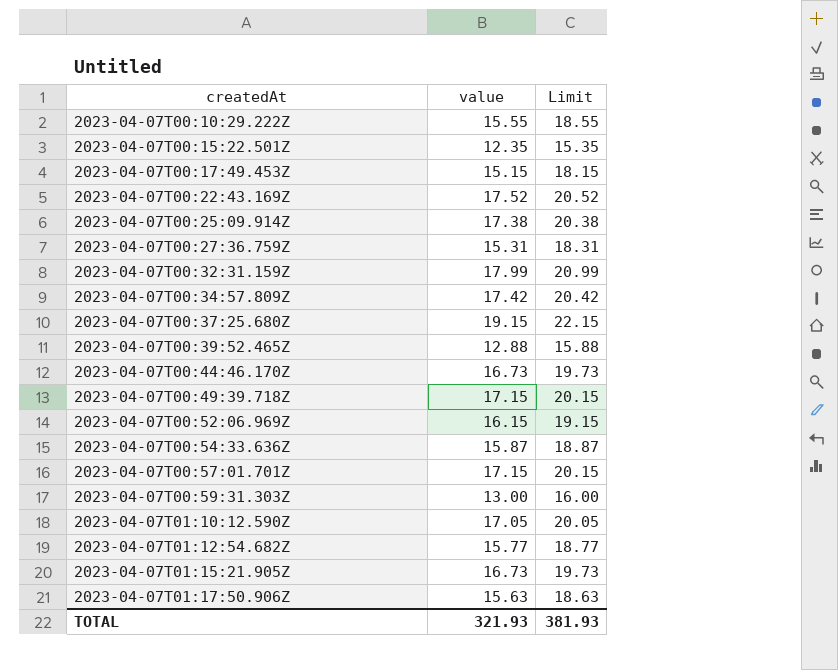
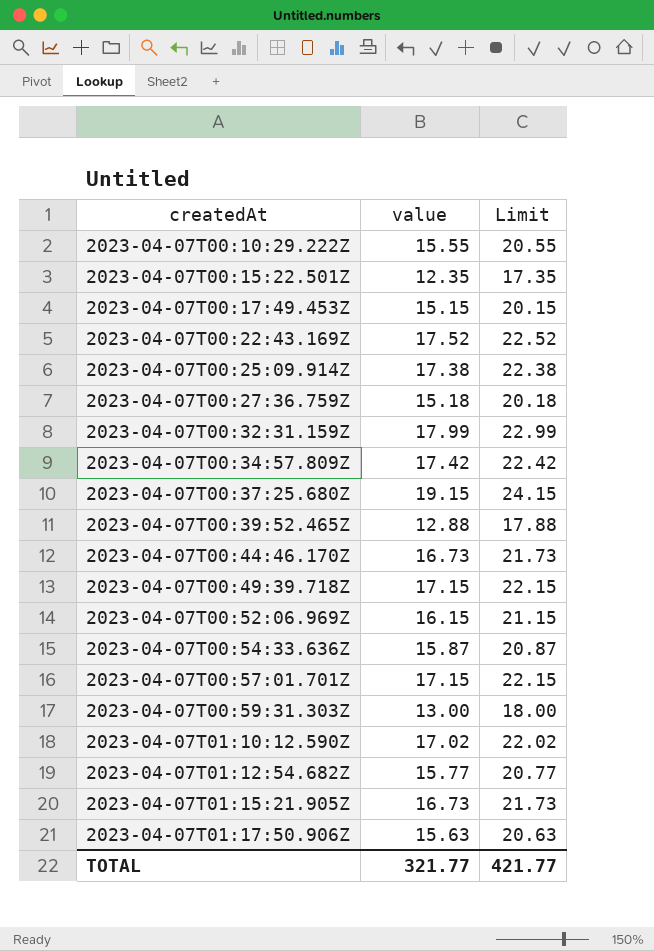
column Limit | formula: [value] + 3 -> [value] + 5
2023-04-07T00:27:36.759Z | value: 15.31 -> 15.18
2023-04-07T01:10:12.590Z | value: 17.05 -> 17.02
TOTAL | value: 321.93 -> 321.77
TOTAL | Limit: 381.93 -> 421.77

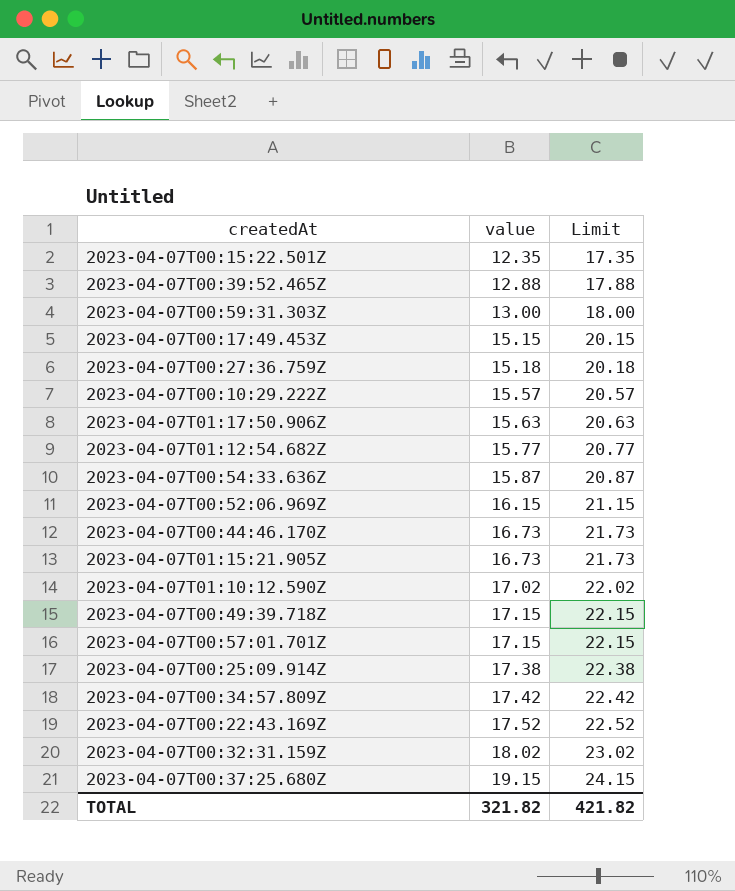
row order: createdAt ascending -> value ascending
2023-04-07T00:10:29.222Z | value: 15.55 -> 15.57
2023-04-07T00:10:29.222Z | Limit: 20.55 -> 20.57
2023-04-07T00:32:31.159Z | value: 17.99 -> 18.02
2023-04-07T00:32:31.159Z | Limit: 22.99 -> 23.02
TOTAL | value: 321.77 -> 321.82
TOTAL | Limit: 421.77 -> 421.82

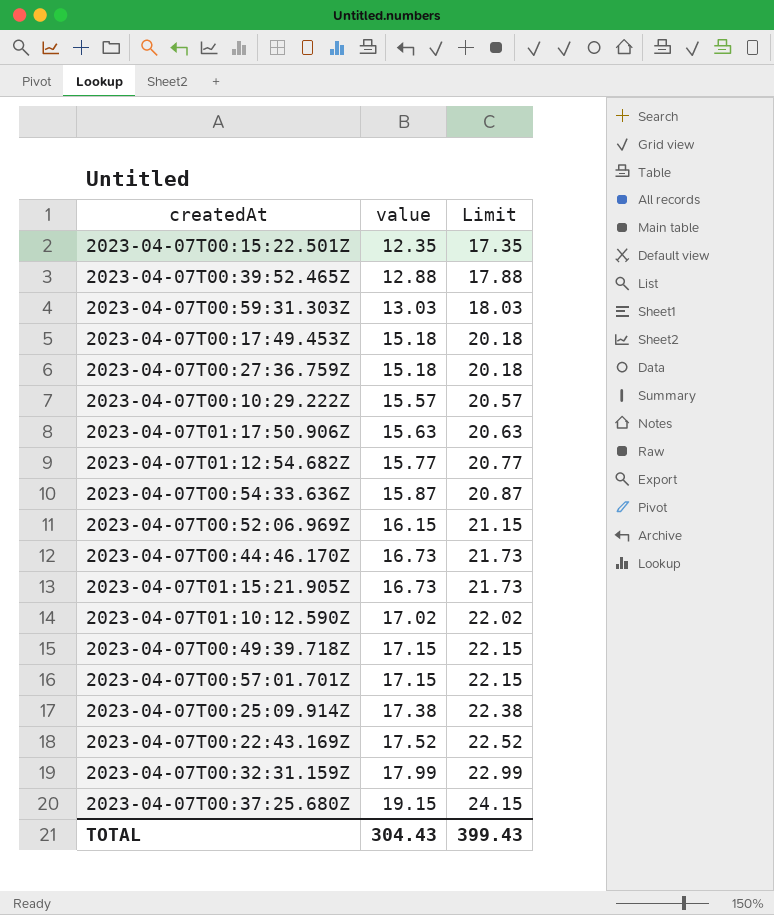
row 2023-04-07T00:34:57.809Z: 17.42 | 22.42 -> none
2023-04-07T00:59:31.303Z | value: 13.00 -> 13.03
2023-04-07T00:59:31.303Z | Limit: 18.00 -> 18.03
2023-04-07T00:17:49.453Z | value: 15.15 -> 15.18
2023-04-07T00:17:49.453Z | Limit: 20.15 -> 20.18
2023-04-07T00:32:31.159Z | value: 18.02 -> 17.99
2023-04-07T00:32:31.159Z | Limit: 23.02 -> 22.99
TOTAL | value: 321.82 -> 304.43
TOTAL | Limit: 421.82 -> 399.43

